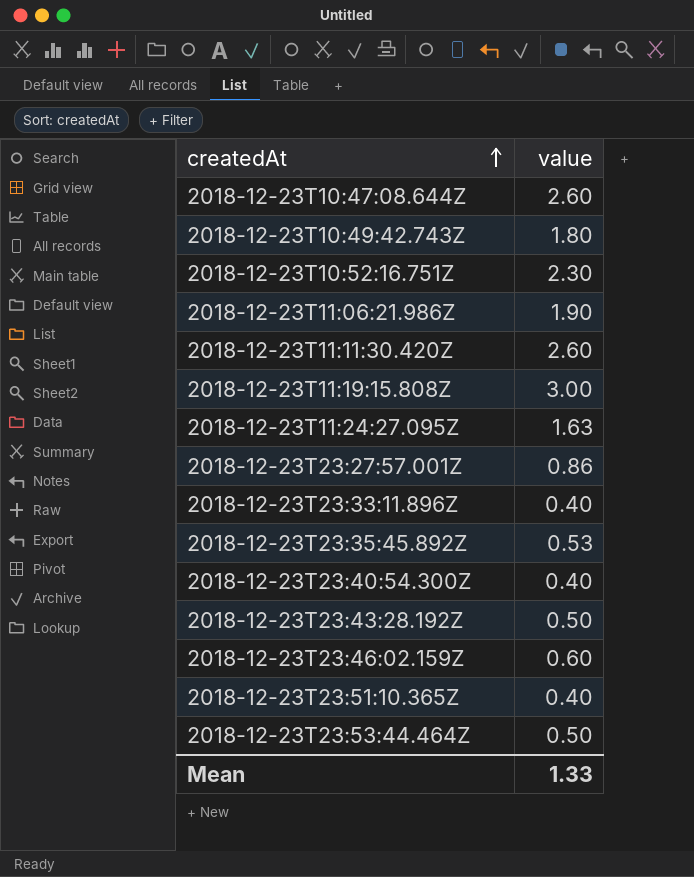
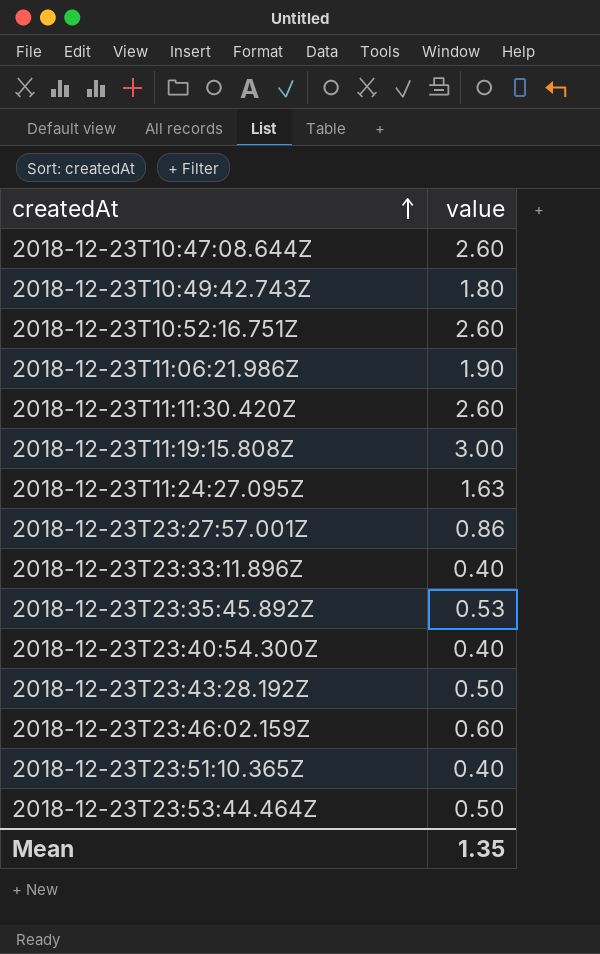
2018-12-23T10:52:16.751Z | value: 2.30 -> 2.60
Mean | value: 1.33 -> 1.35

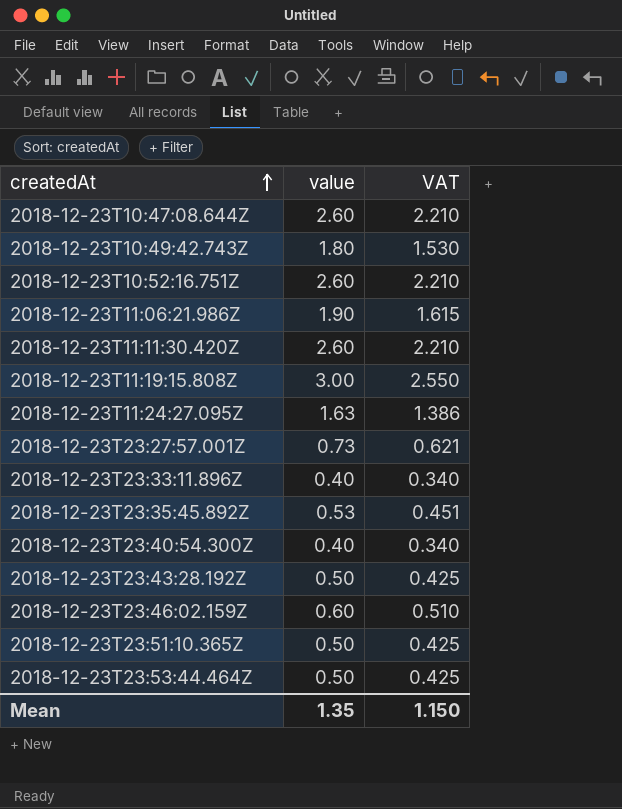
column VAT | formula: none -> [value] * 0.85
2018-12-23T23:27:57.001Z | value: 0.86 -> 0.73
2018-12-23T23:51:10.365Z | value: 0.40 -> 0.50

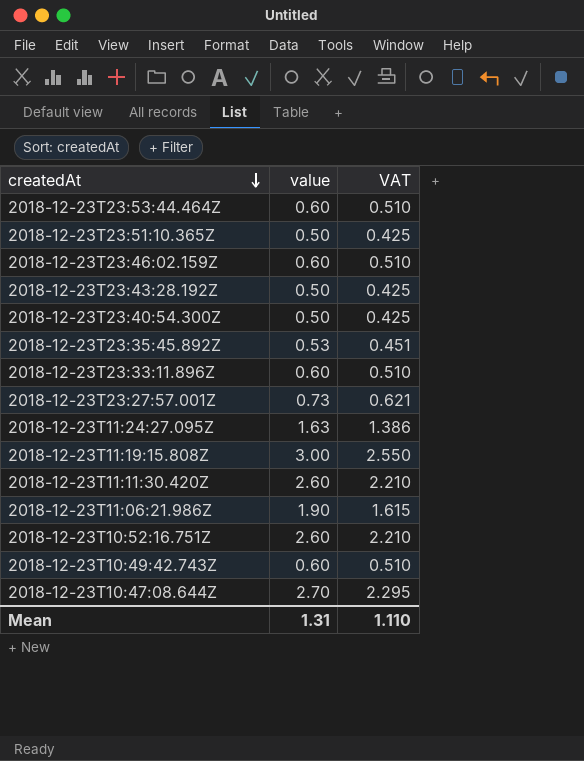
row order: createdAt ascending -> createdAt descending
2018-12-23T23:53:44.464Z | value: 0.50 -> 0.60
2018-12-23T23:53:44.464Z | VAT: 0.425 -> 0.510
2018-12-23T23:40:54.300Z | value: 0.40 -> 0.50
2018-12-23T23:40:54.300Z | VAT: 0.340 -> 0.425
2018-12-23T23:33:11.896Z | value: 0.40 -> 0.60
2018-12-23T23:33:11.896Z | VAT: 0.340 -> 0.510
2018-12-23T10:49:42.743Z | value: 1.80 -> 0.60
2018-12-23T10:49:42.743Z | VAT: 1.530 -> 0.510
2018-12-23T10:47:08.644Z | value: 2.60 -> 2.70
2018-12-23T10:47:08.644Z | VAT: 2.210 -> 2.295
Mean | value: 1.35 -> 1.31
Mean | VAT: 1.150 -> 1.110

